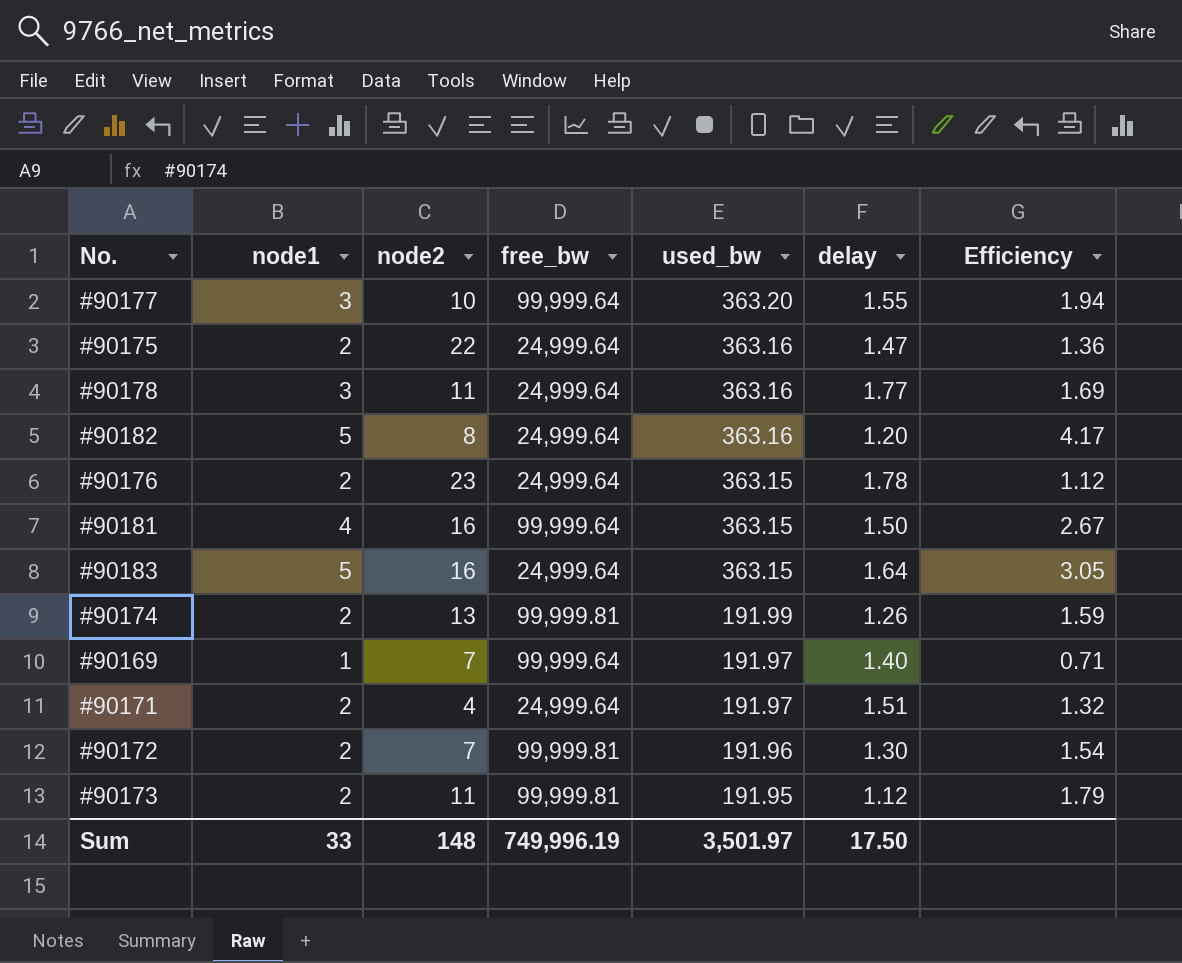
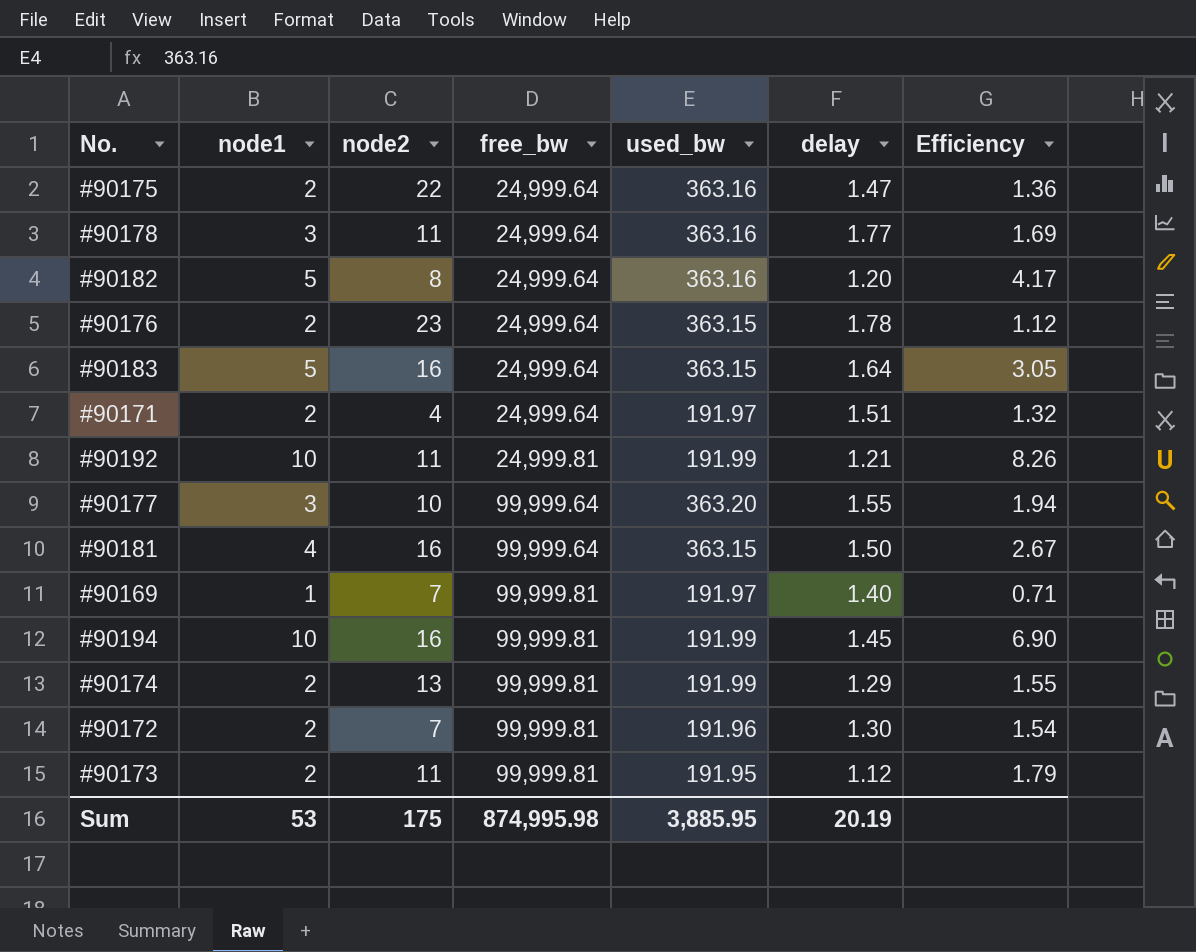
row order: used_bw descending -> free_bw ascending
row #90192: none -> 10 | 11 | 24,999.81 | 191.99 | 1.21 | 8.26
#90169 | free_bw: 99,999.64 -> 99,999.81
row #90194: none -> 10 | 16 | 99,999.81 | 191.99 | 1.45 | 6.90
#90174 | delay: 1.26 -> 1.29
#90174 | Efficiency: 1.59 -> 1.55
Sum | node1: 33 -> 53
Sum | node2: 148 -> 175
Sum | free_bw: 749,996.19 -> 874,995.98
Sum | used_bw: 3,501.97 -> 3,885.95
Sum | delay: 17.50 -> 20.19

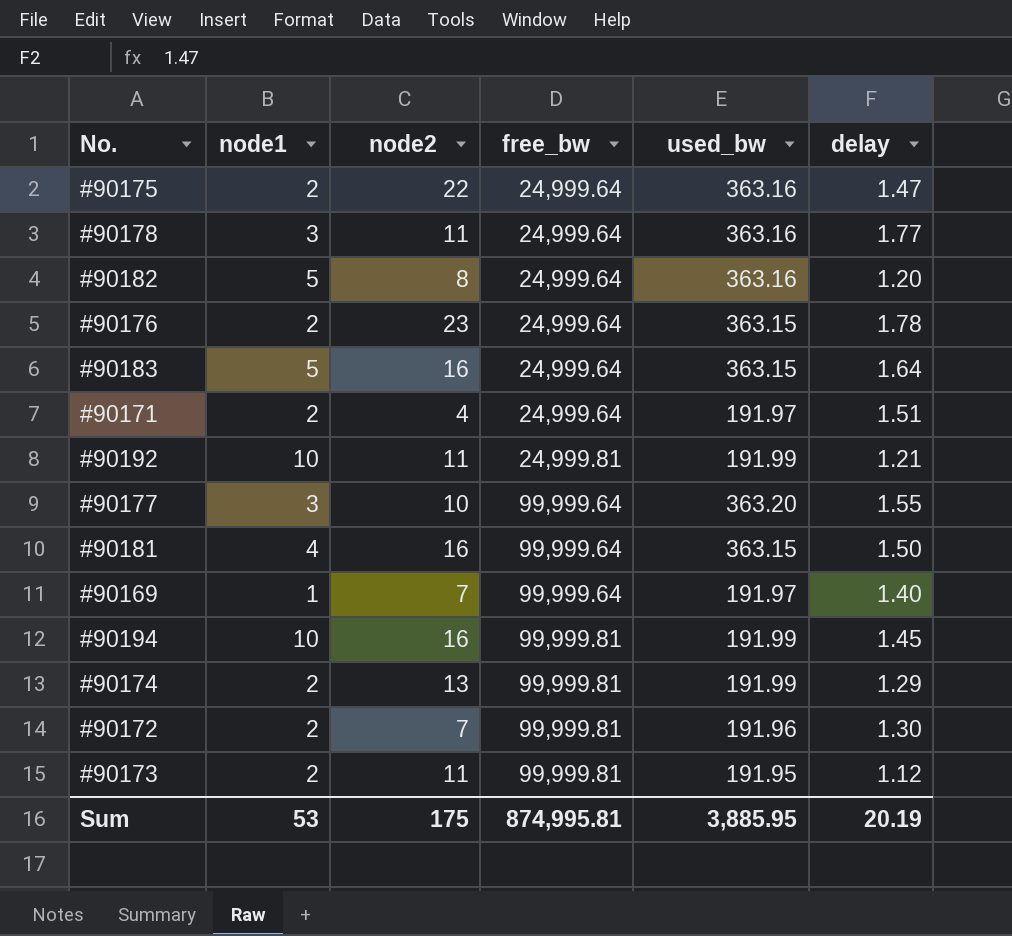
column Efficiency | formula: [node1] / [delay] -> none
#90169 | free_bw: 99,999.81 -> 99,999.64
Sum | free_bw: 874,995.98 -> 874,995.81

